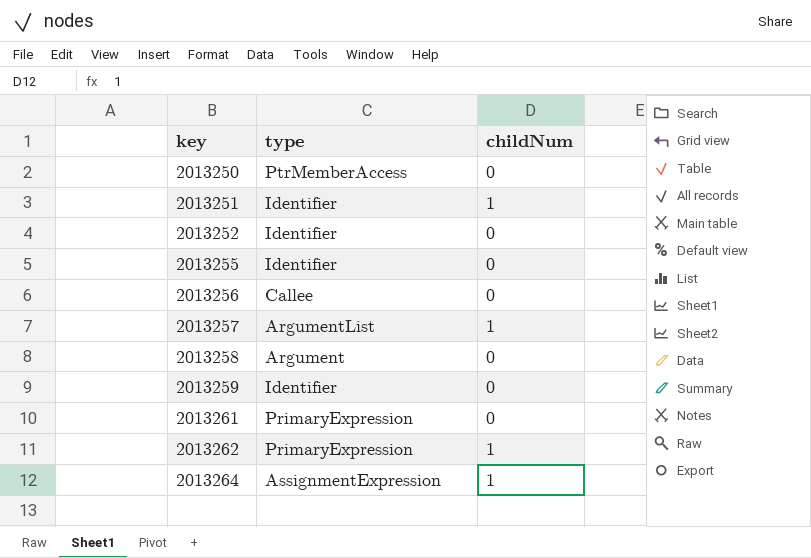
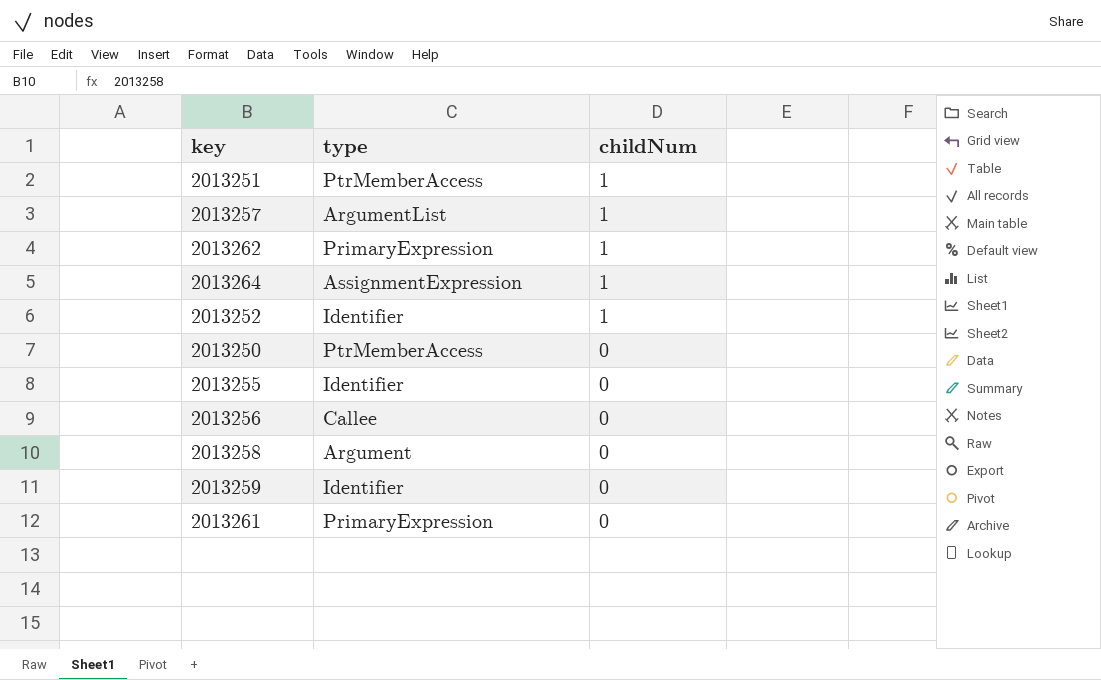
row order: key ascending -> childNum descending
2013251 | type: Identifier -> PtrMemberAccess
2013252 | childNum: 0 -> 1

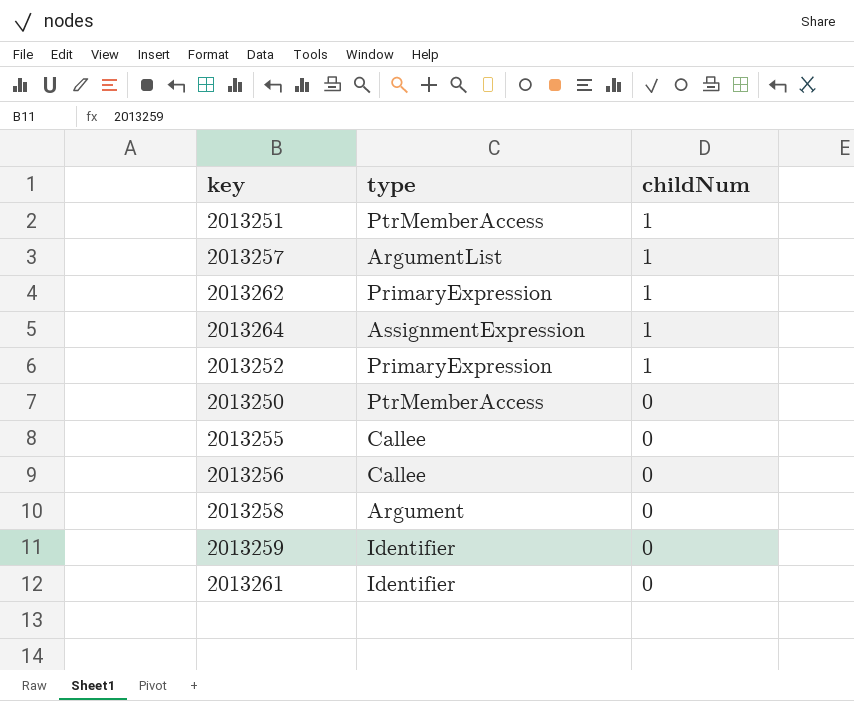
2013252 | type: Identifier -> PrimaryExpression
2013255 | type: Identifier -> Callee
2013261 | type: PrimaryExpression -> Identifier

